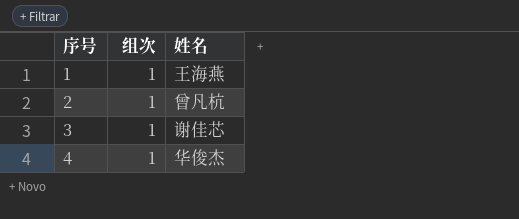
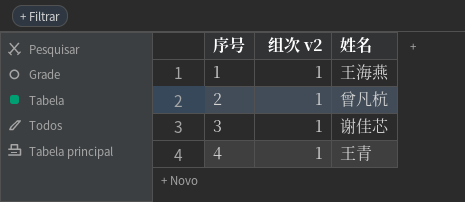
column name: 组次 -> 组次 v2
4 | 姓名: 华俊杰 -> 王青

